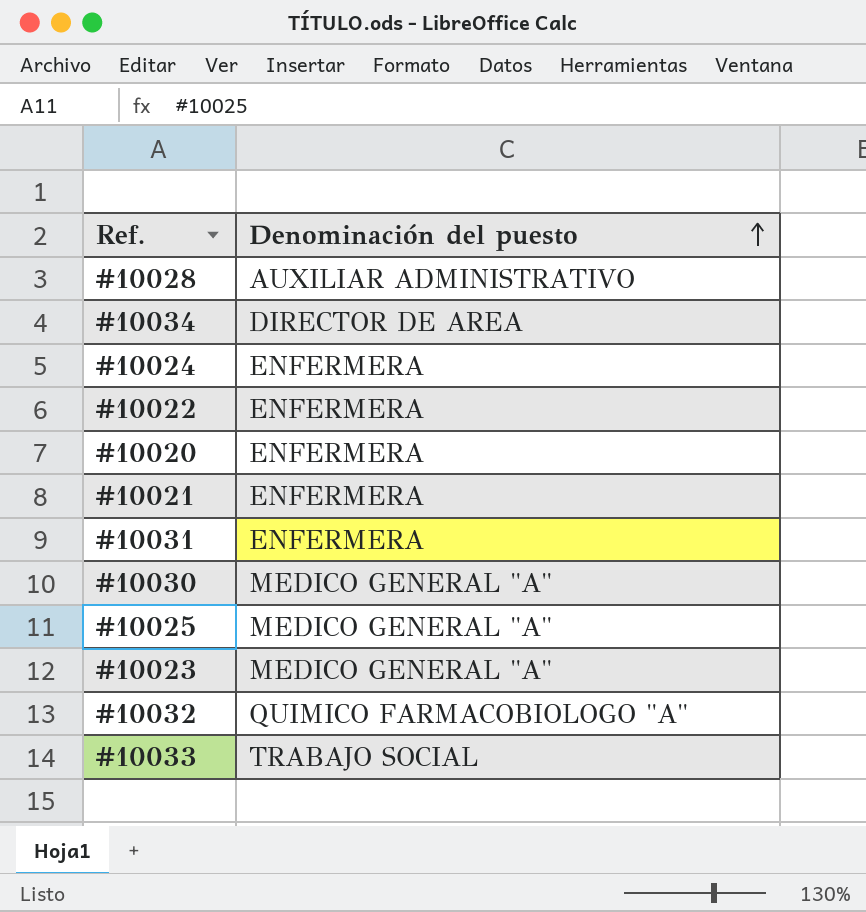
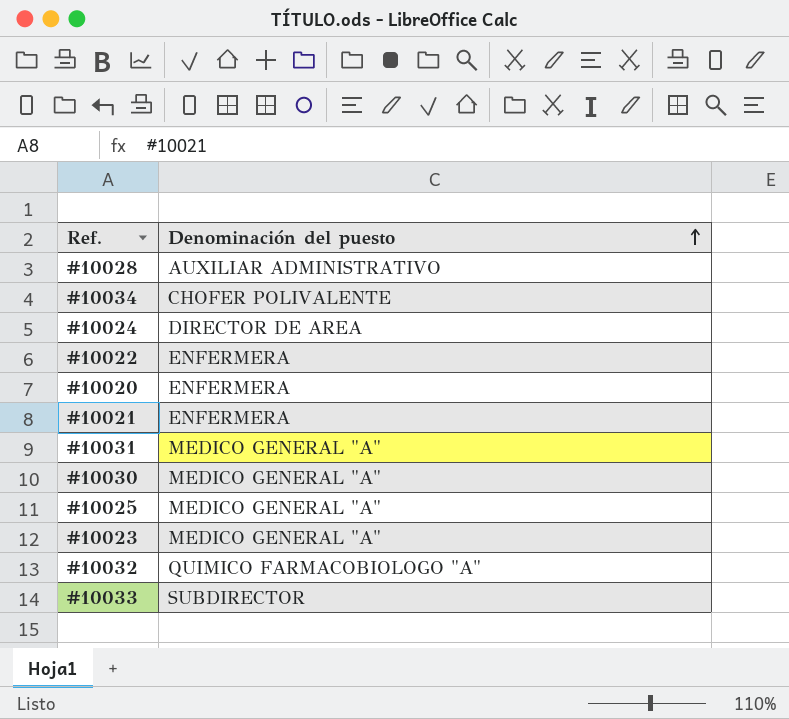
#10034 | Denominación del puesto: DIRECTOR DE AREA -> CHOFER POLIVALENTE
#10024 | Denominación del puesto: ENFERMERA -> DIRECTOR DE AREA
#10031 | Denominación del puesto: ENFERMERA -> MEDICO GENERAL "A"
#10033 | Denominación del puesto: TRABAJO SOCIAL -> SUBDIRECTOR

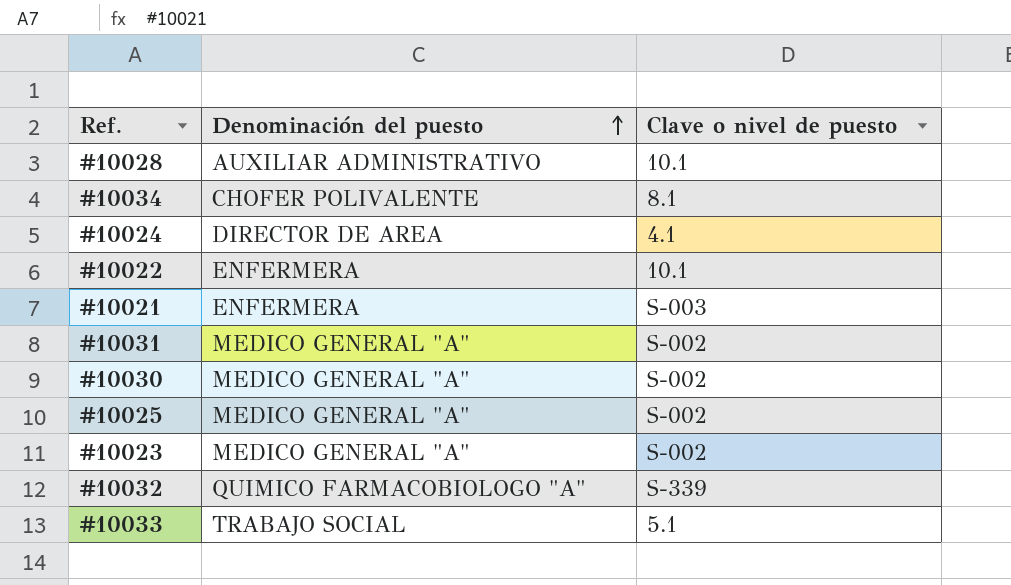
column Clave o nivel de puesto | position: none -> 3
row #10020: ENFERMERA -> none
#10033 | Denominación del puesto: SUBDIRECTOR -> TRABAJO SOCIAL

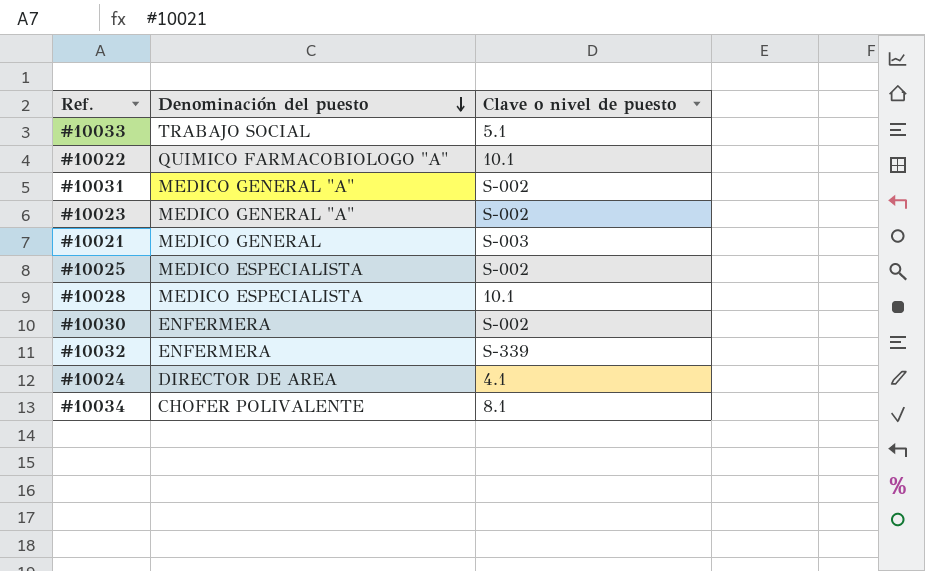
row order: Denominación del puesto ascending -> Denominación del puesto descending
#10022 | Denominación del puesto: ENFERMERA -> QUIMICO FARMACOBIOLOGO "A"
#10021 | Denominación del puesto: ENFERMERA -> MEDICO GENERAL
#10025 | Denominación del puesto: MEDICO GENERAL "A" -> MEDICO ESPECIALISTA
#10028 | Denominación del puesto: AUXILIAR ADMINISTRATIVO -> MEDICO ESPECIALISTA
#10030 | Denominación del puesto: MEDICO GENERAL "A" -> ENFERMERA
#10032 | Denominación del puesto: QUIMICO FARMACOBIOLOGO "A" -> ENFERMERA

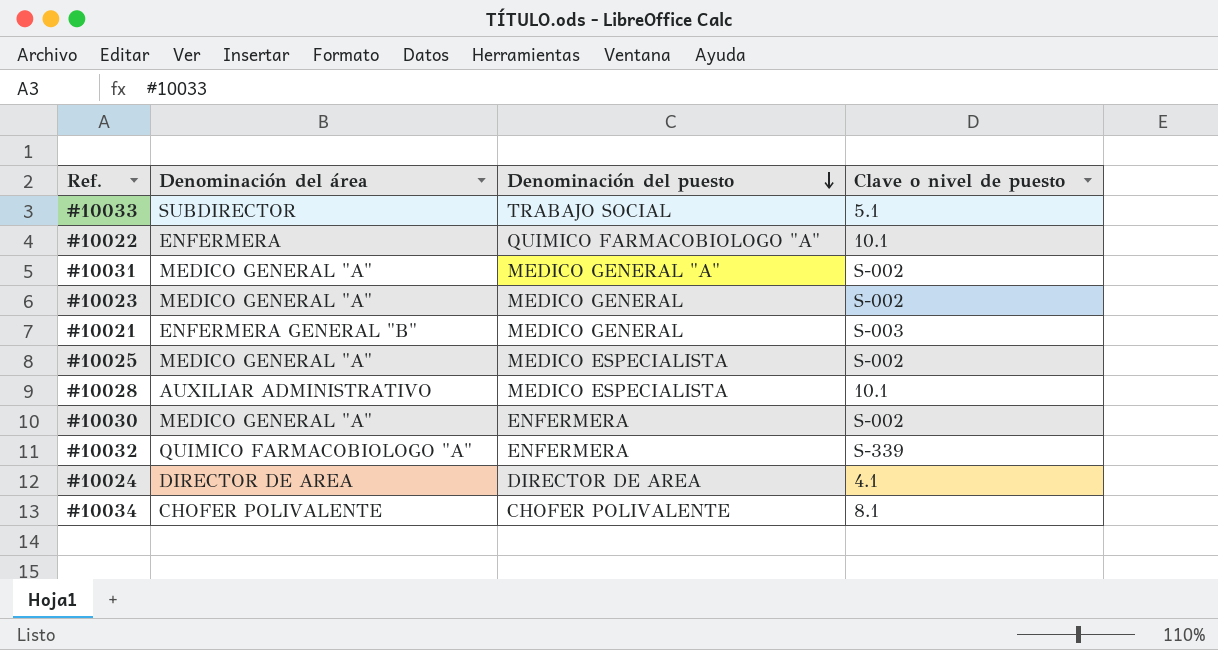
column Denominación del área | position: none -> 2
#10023 | Denominación del puesto: MEDICO GENERAL "A" -> MEDICO GENERAL

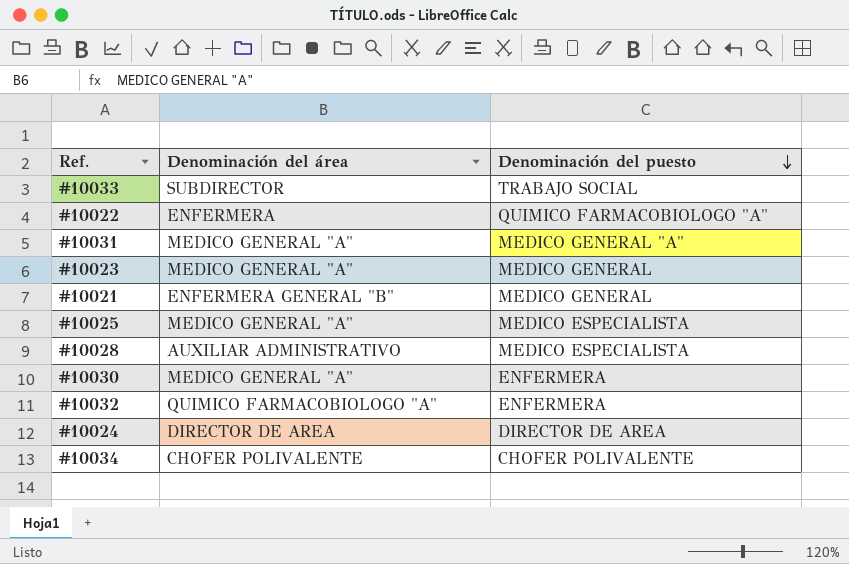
column Clave o nivel de puesto | position: 4 -> none

